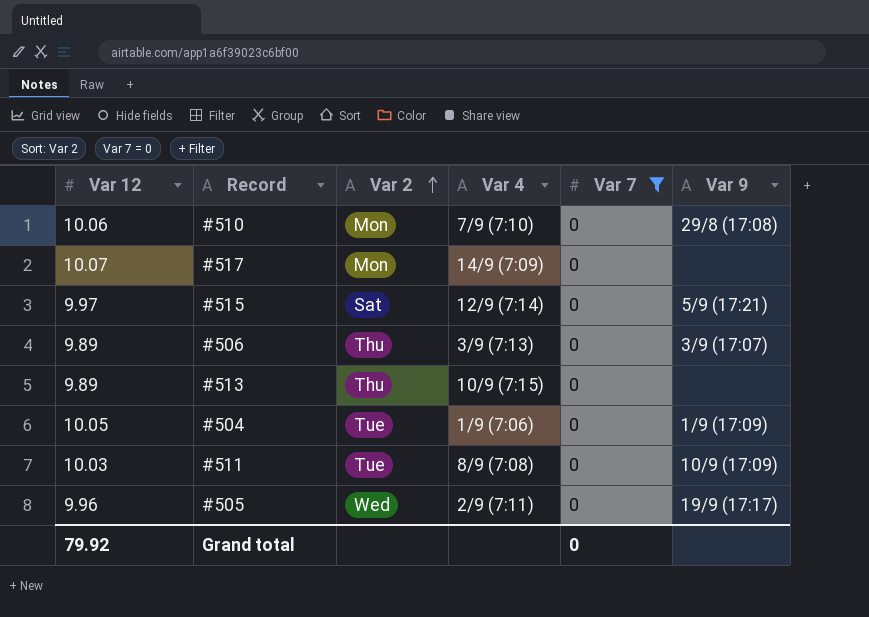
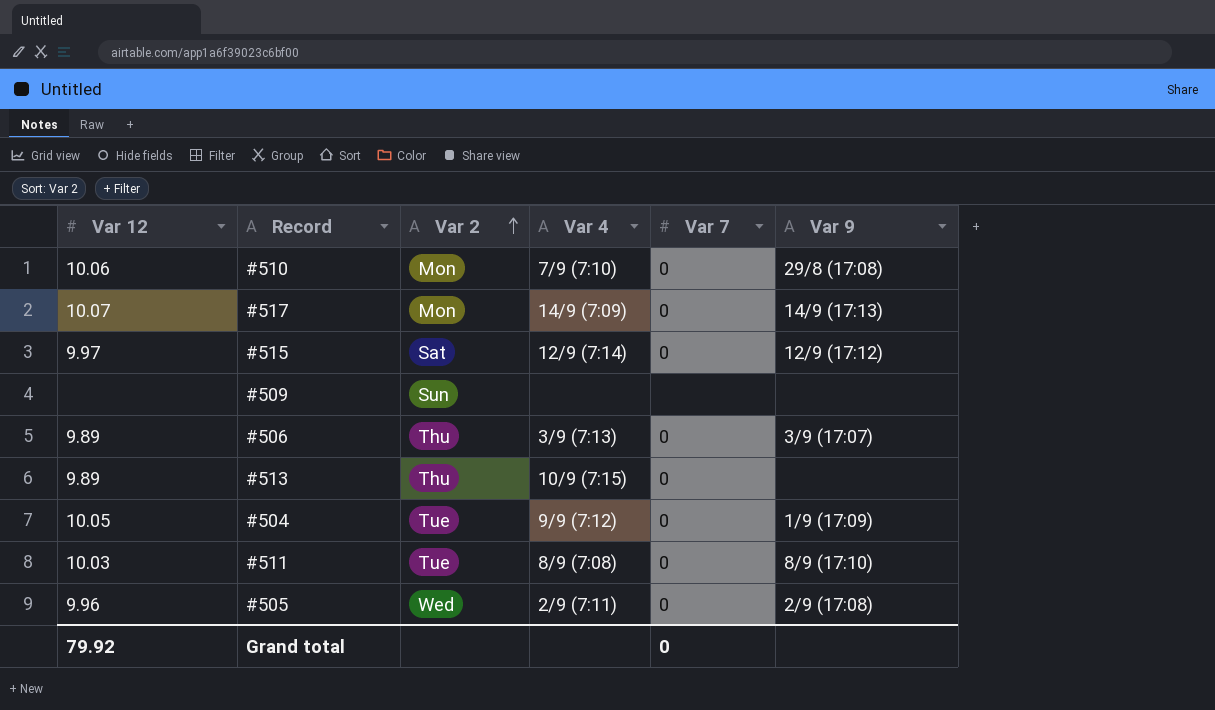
filter: Var 7 = 0 -> none
#517 | Var 9: none -> 14/9 (17:13)
#515 | Var 9: 5/9 (17:21) -> 12/9 (17:12)
#504 | Var 4: 1/9 (7:06) -> 9/9 (7:12)
#511 | Var 9: 10/9 (17:09) -> 8/9 (17:10)
#505 | Var 9: 19/9 (17:17) -> 2/9 (17:08)

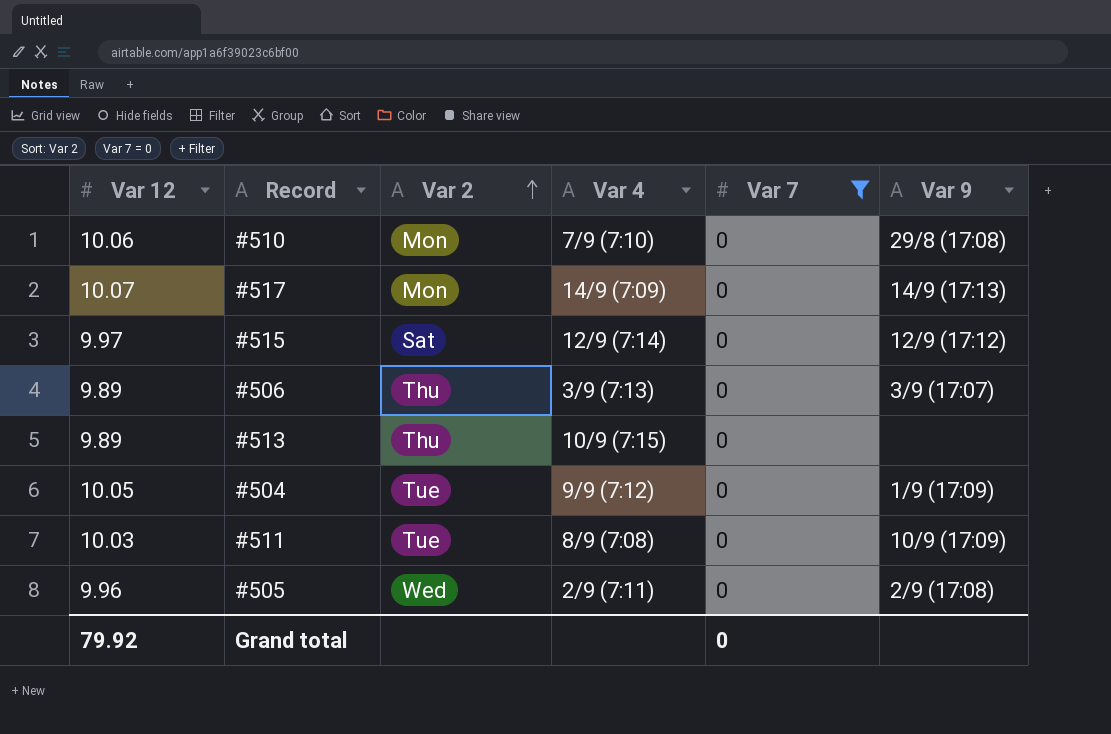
filter: none -> Var 7 = 0
#511 | Var 9: 8/9 (17:10) -> 10/9 (17:09)

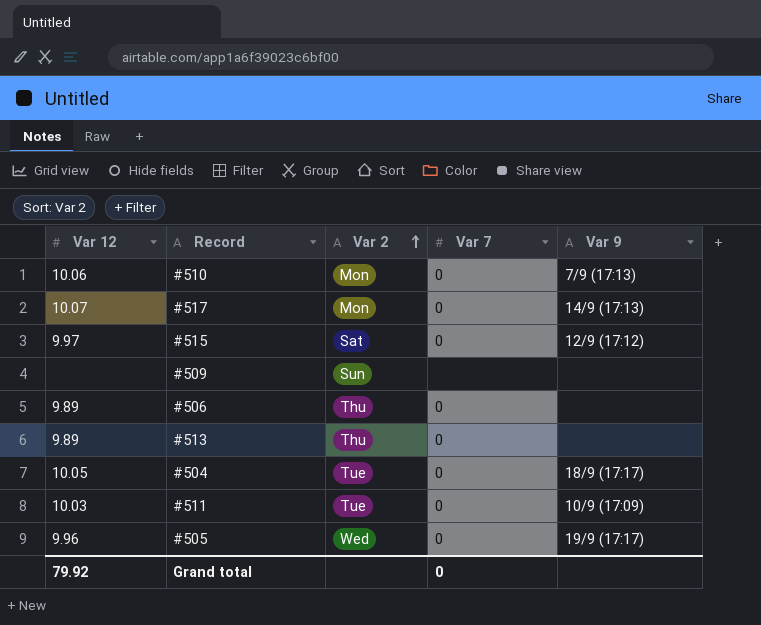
filter: Var 7 = 0 -> none
column Var 4 | position: 4 -> none
#510 | Var 9: 29/8 (17:08) -> 7/9 (17:13)
#506 | Var 9: 3/9 (17:07) -> none
#504 | Var 9: 1/9 (17:09) -> 18/9 (17:17)
#505 | Var 9: 2/9 (17:08) -> 19/9 (17:17)

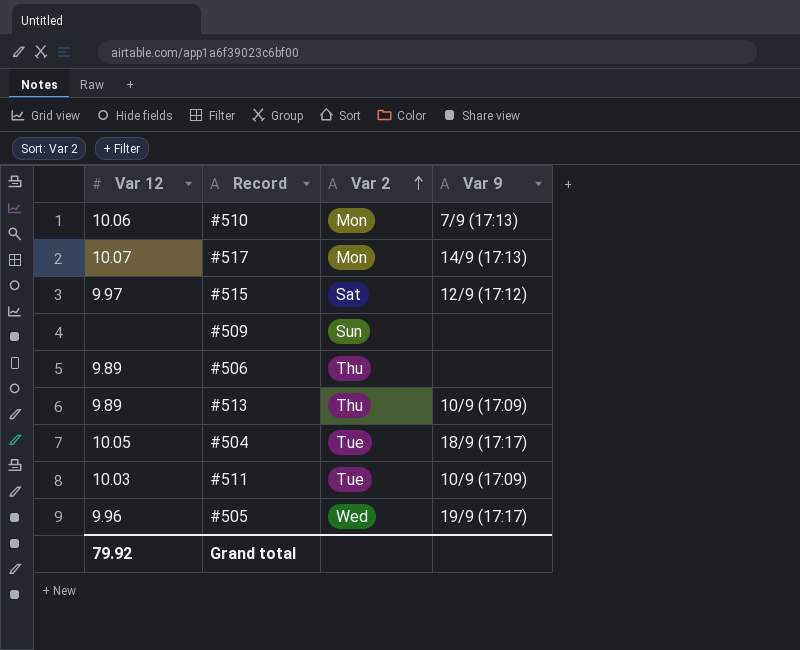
column Var 7 | position: 4 -> none
#513 | Var 9: none -> 10/9 (17:09)

